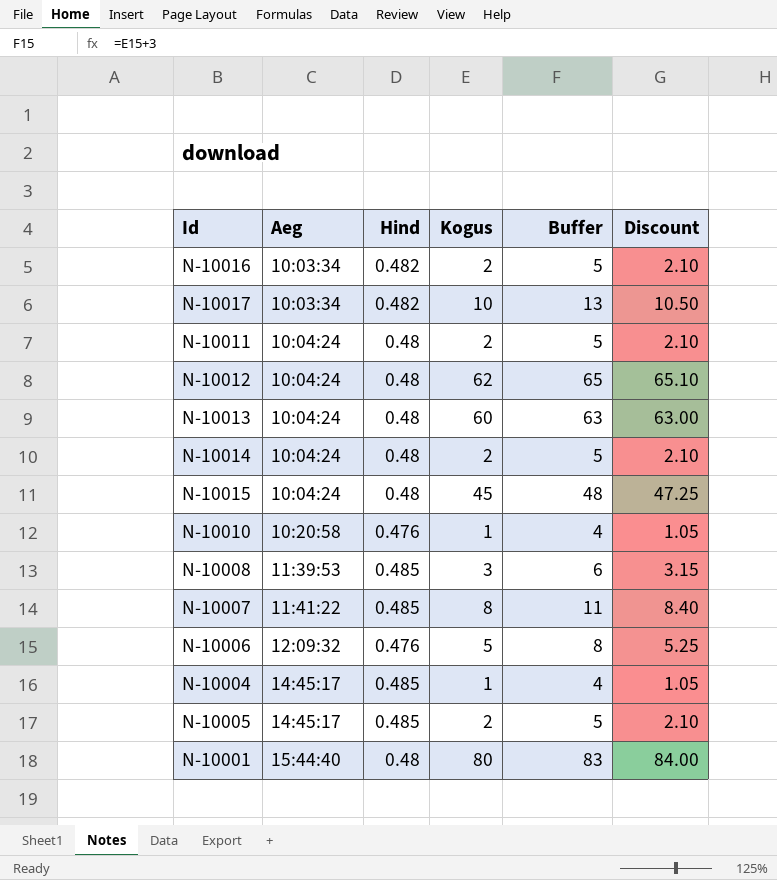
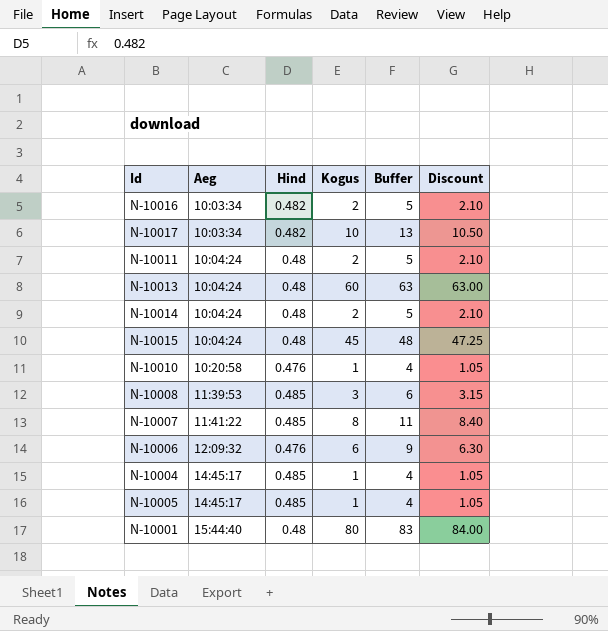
row N-10012: 10:04:24 | 0.48 | 62 | 65 | 65.10 -> none
N-10006 | Kogus: 5 -> 6
N-10006 | Buffer: 8 -> 9
N-10006 | Discount: 5.25 -> 6.30
N-10005 | Kogus: 2 -> 1
N-10005 | Buffer: 5 -> 4
N-10005 | Discount: 2.10 -> 1.05

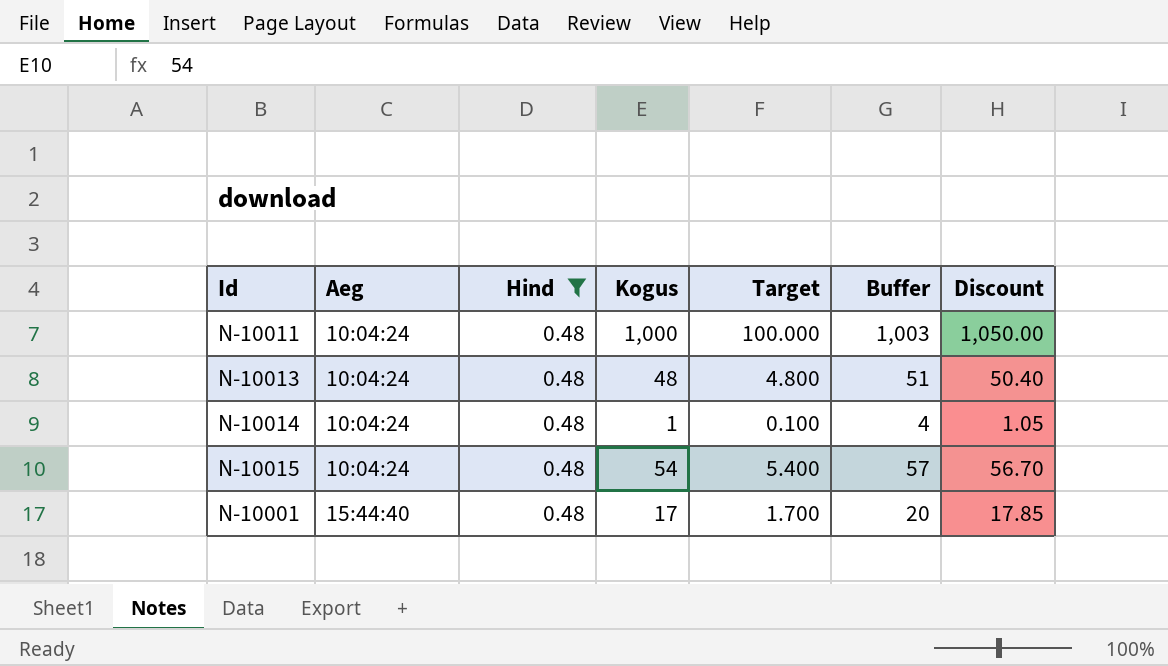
filter: none -> Hind = 0.48
column Target | formula: none -> [Kogus] * 0.1
N-10011 | Kogus: 2 -> 1,000
N-10011 | Buffer: 5 -> 1,003
N-10011 | Discount: 2.10 -> 1,050.00
N-10013 | Kogus: 60 -> 48
N-10013 | Buffer: 63 -> 51
N-10013 | Discount: 63.00 -> 50.40
N-10014 | Kogus: 2 -> 1
N-10014 | Buffer: 5 -> 4
N-10014 | Discount: 2.10 -> 1.05
N-10015 | Kogus: 45 -> 54
N-10015 | Buffer: 48 -> 57
N-10015 | Discount: 47.25 -> 56.70
N-10001 | Kogus: 80 -> 17
N-10001 | Buffer: 83 -> 20
N-10001 | Discount: 84.00 -> 17.85

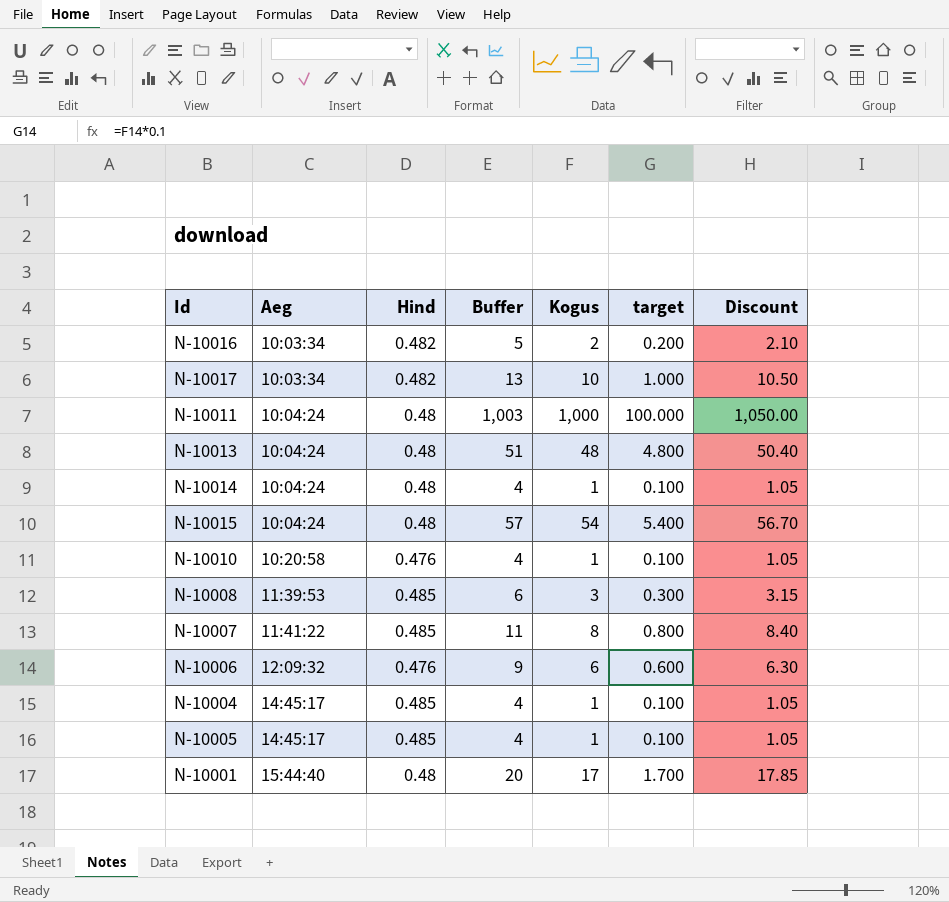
filter: Hind = 0.48 -> none
column Buffer | position: 6 -> 4
column name: Target -> target

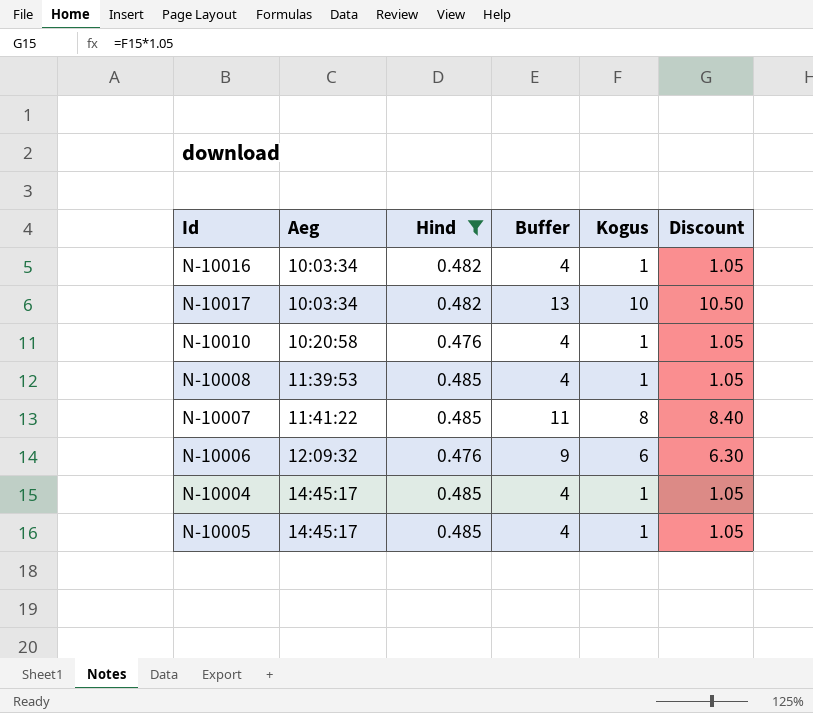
filter: none -> Hind != 0.48
column target | formula: [Kogus] * 0.1 -> none
N-10016 | Buffer: 5 -> 4
N-10016 | Kogus: 2 -> 1
N-10016 | Discount: 2.10 -> 1.05
N-10008 | Buffer: 6 -> 4
N-10008 | Kogus: 3 -> 1
N-10008 | Discount: 3.15 -> 1.05

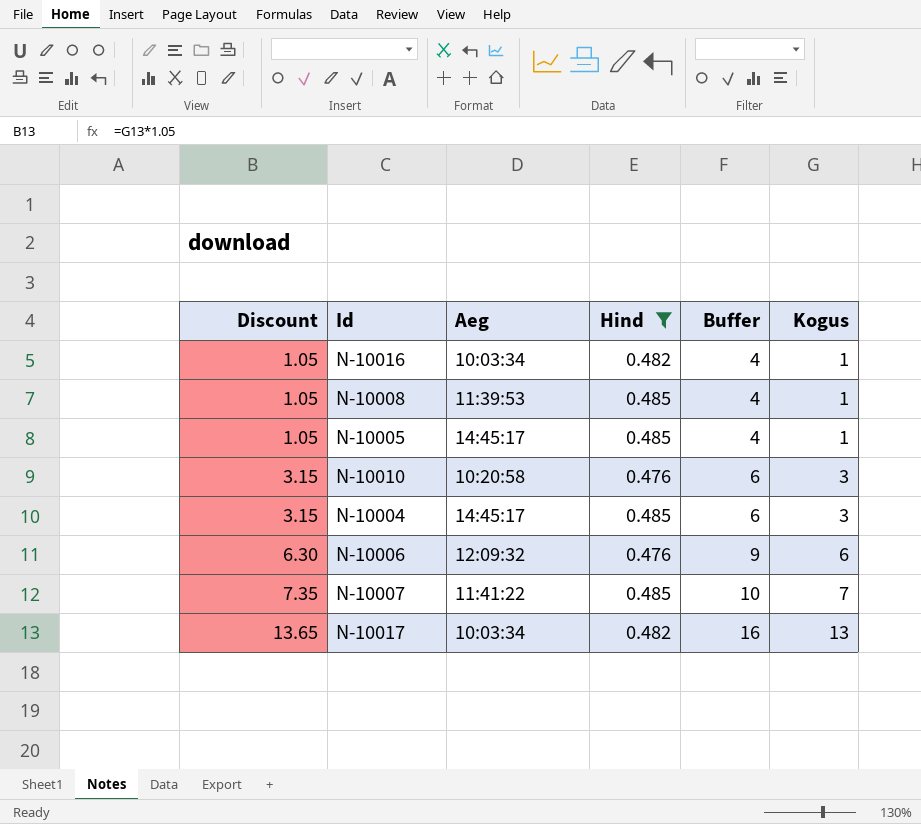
row order: Aeg ascending -> Discount ascending
column Discount | position: 6 -> 1
N-10010 | Discount: 1.05 -> 3.15
N-10010 | Buffer: 4 -> 6
N-10010 | Kogus: 1 -> 3
N-10004 | Discount: 1.05 -> 3.15
N-10004 | Buffer: 4 -> 6
N-10004 | Kogus: 1 -> 3
N-10007 | Discount: 8.40 -> 7.35
N-10007 | Buffer: 11 -> 10
N-10007 | Kogus: 8 -> 7
N-10017 | Discount: 10.50 -> 13.65
N-10017 | Buffer: 13 -> 16
N-10017 | Kogus: 10 -> 13

